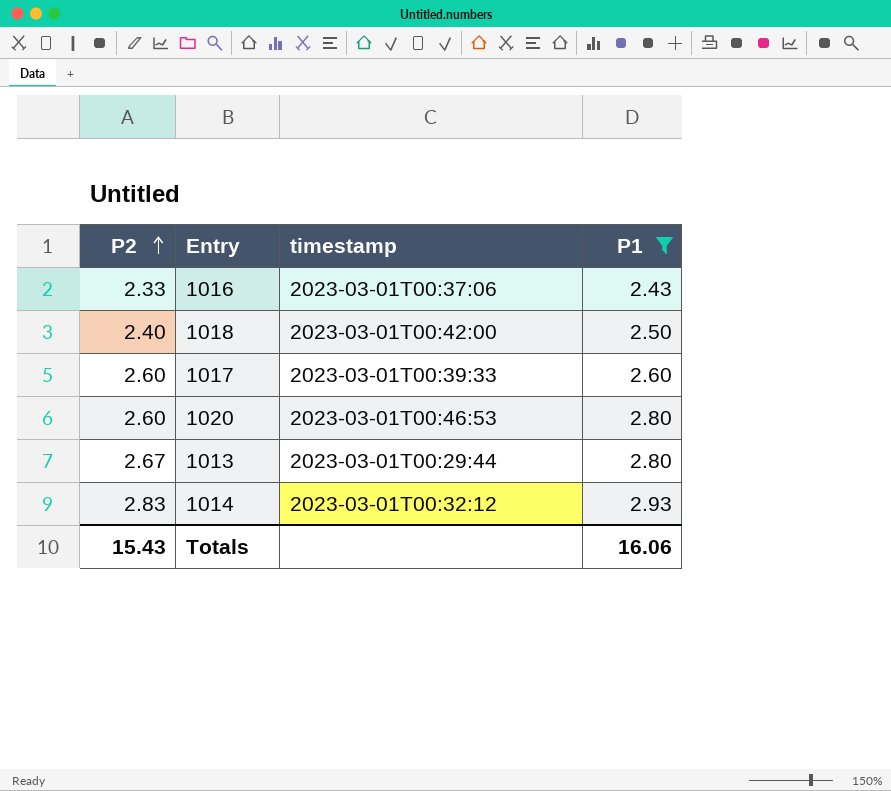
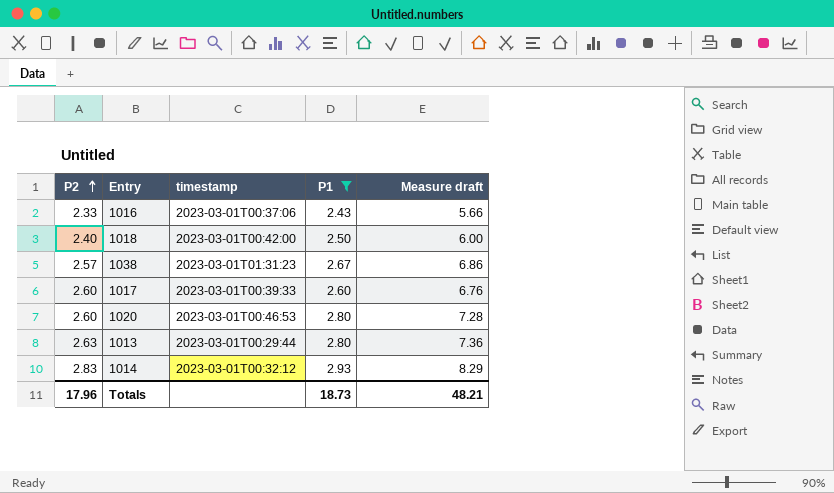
column Measure draft | formula: none -> [P2] * [P1]
row 1038: none -> 2.57 | 2023-03-01T01:31:23 | 2.67 | 6.86
1013 | P2: 2.67 -> 2.63
Totals | P2: 15.43 -> 17.96
Totals | P1: 16.06 -> 18.73

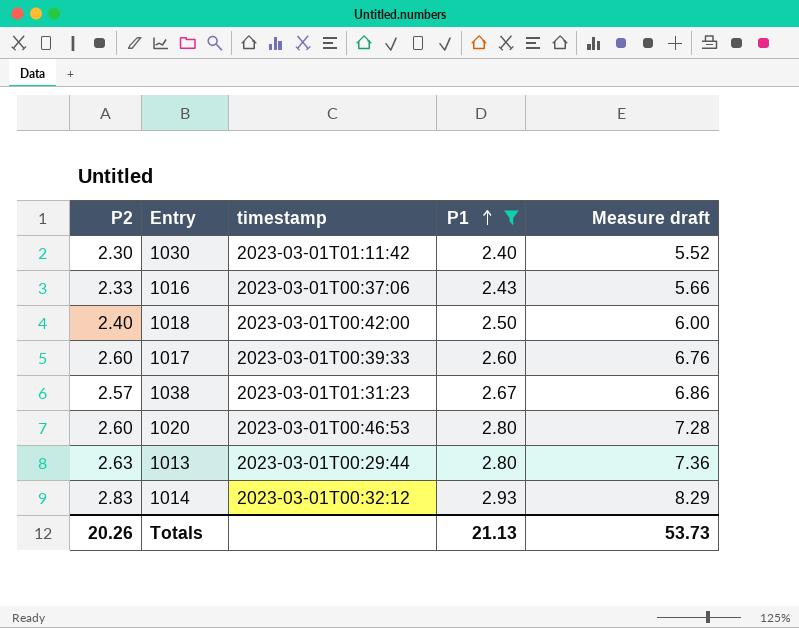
row order: P2 ascending -> P1 ascending
row 1030: none -> 2.30 | 2023-03-01T01:11:42 | 2.40 | 5.52
Totals | P2: 17.96 -> 20.26
Totals | P1: 18.73 -> 21.13
Totals | Measure draft: 48.21 -> 53.73

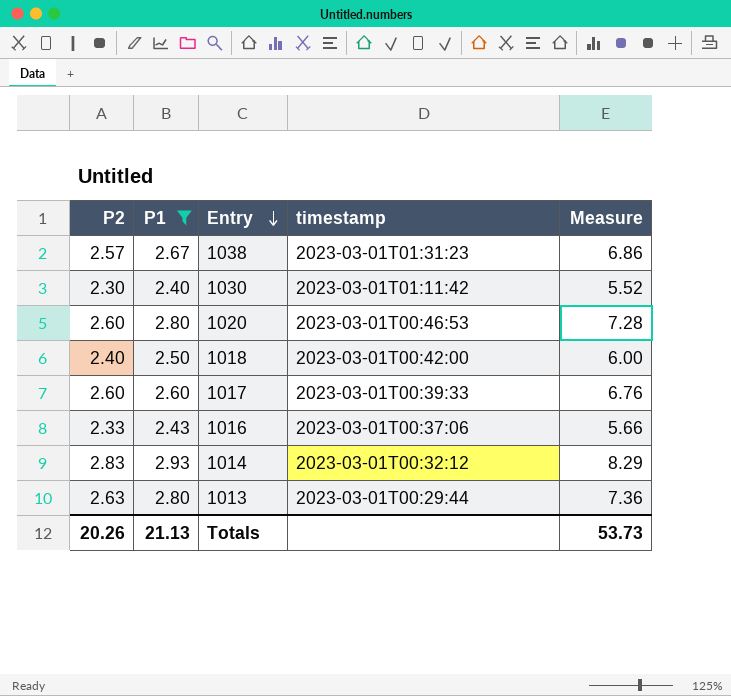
row order: P1 ascending -> Entry descending
column P1 | position: 4 -> 2
column name: Measure draft -> Measure

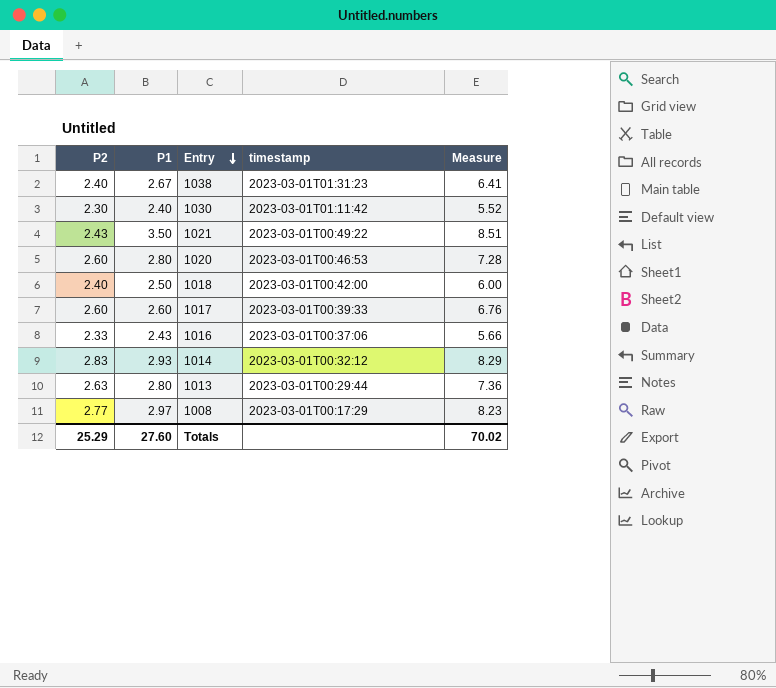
filter: P1 <= 2.93 -> none
1038 | P2: 2.57 -> 2.40
1038 | Measure: 6.86 -> 6.41
Totals | P2: 20.26 -> 25.29
Totals | P1: 21.13 -> 27.60
Totals | Measure: 53.73 -> 70.02

